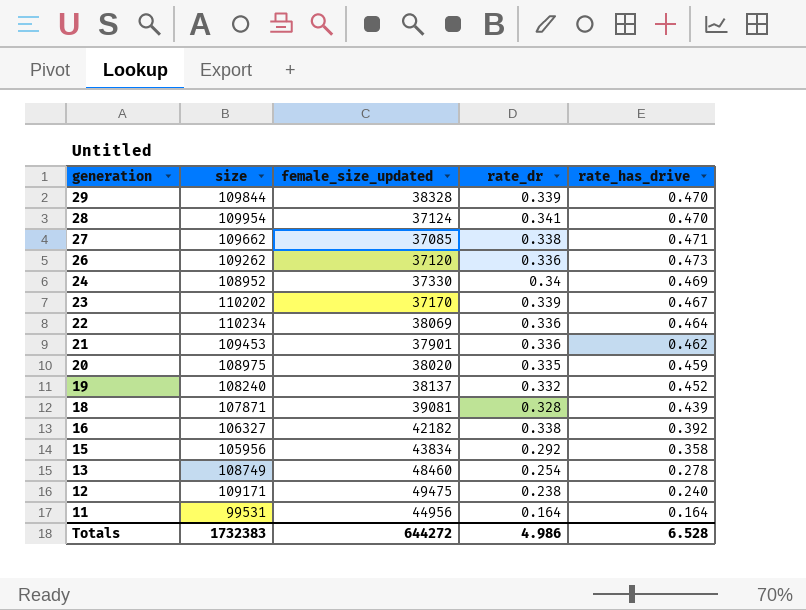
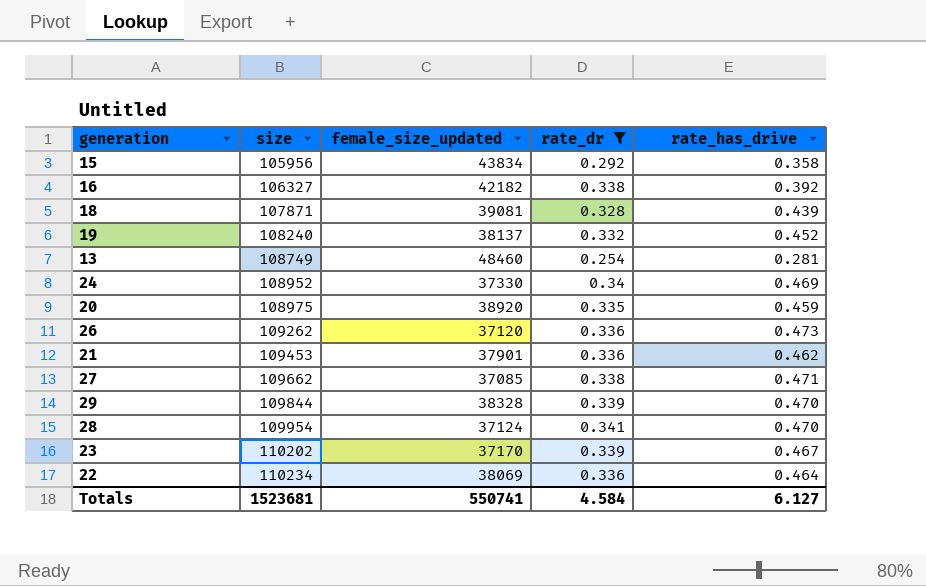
filter: none -> rate_dr >= 0.254
row order: generation descending -> size ascending
13 | rate_has_drive: 0.278 -> 0.281
20 | female_size_updated: 38020 -> 38920
Totals | size: 1732383 -> 1523681
Totals | female_size_updated: 644272 -> 550741
Totals | rate_dr: 4.986 -> 4.584
Totals | rate_has_drive: 6.528 -> 6.127

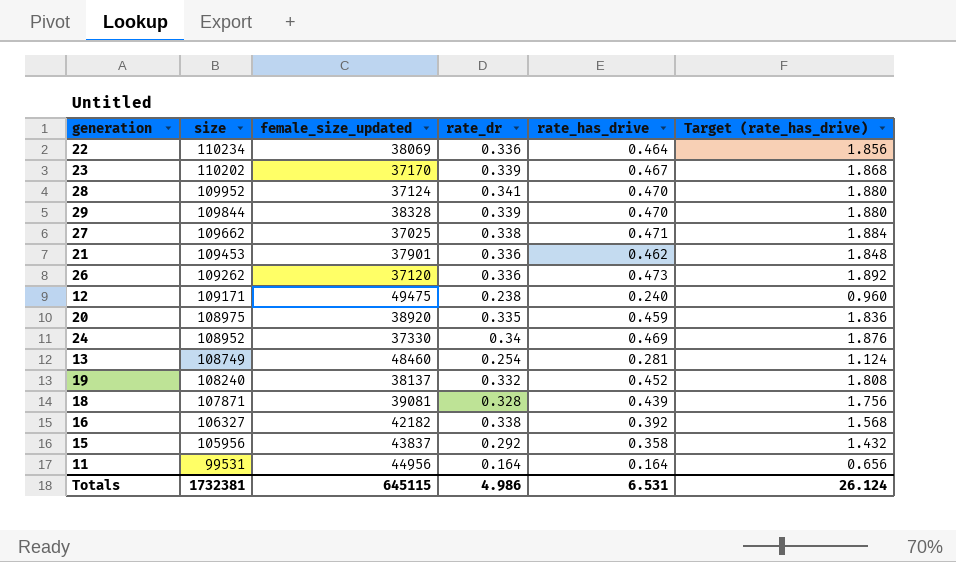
filter: rate_dr >= 0.254 -> none
row order: size ascending -> size descending
column Target (rate_has_drive) | formula: none -> [rate_has_drive] * 4
28 | size: 109954 -> 109952
27 | female_size_updated: 37085 -> 37025
15 | female_size_updated: 43834 -> 43837
Totals | size: 1523681 -> 1732381
Totals | female_size_updated: 550741 -> 645115
Totals | rate_dr: 4.584 -> 4.986
Totals | rate_has_drive: 6.127 -> 6.531

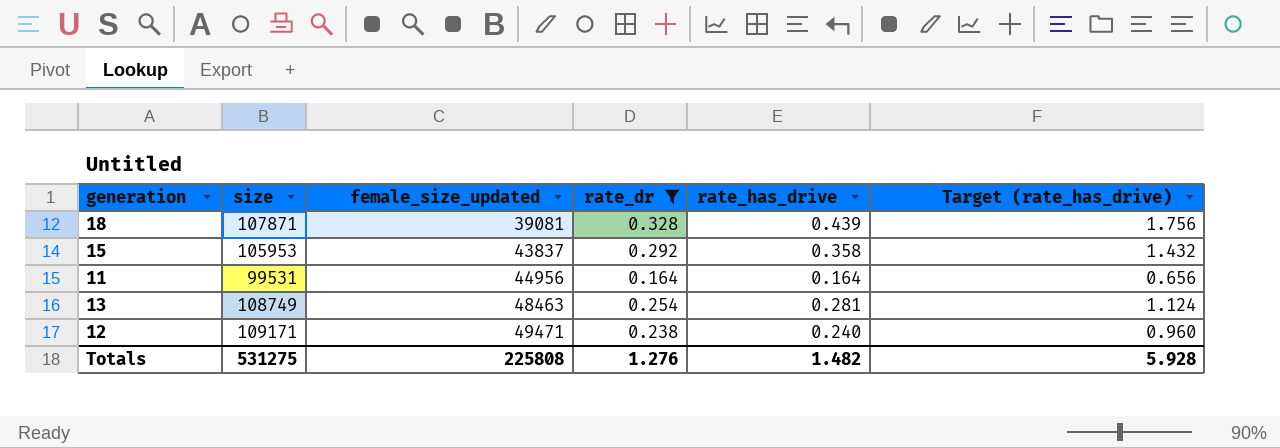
filter: none -> rate_dr <= 0.328
row order: size descending -> female_size_updated ascending
15 | size: 105956 -> 105953
13 | female_size_updated: 48460 -> 48463
12 | female_size_updated: 49475 -> 49471
Totals | size: 1732381 -> 531275
Totals | female_size_updated: 645115 -> 225808
Totals | rate_dr: 4.986 -> 1.276
Totals | rate_has_drive: 6.531 -> 1.482
Totals | Target (rate_has_drive): 26.124 -> 5.928

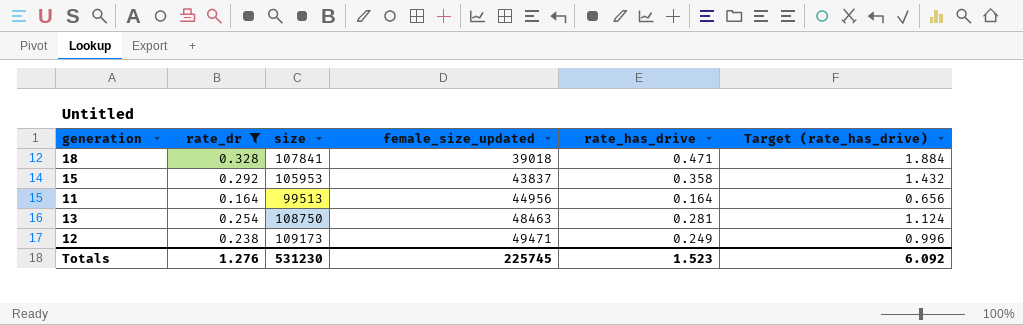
column rate_dr | position: 4 -> 2
18 | size: 107871 -> 107841
18 | female_size_updated: 39081 -> 39018
18 | rate_has_drive: 0.439 -> 0.471
18 | Target (rate_has_drive): 1.756 -> 1.884
11 | size: 99531 -> 99513
13 | size: 108749 -> 108750
12 | size: 109171 -> 109173
12 | rate_has_drive: 0.240 -> 0.249
12 | Target (rate_has_drive): 0.960 -> 0.996
Totals | size: 531275 -> 531230
Totals | female_size_updated: 225808 -> 225745
Totals | rate_has_drive: 1.482 -> 1.523
Totals | Target (rate_has_drive): 5.928 -> 6.092

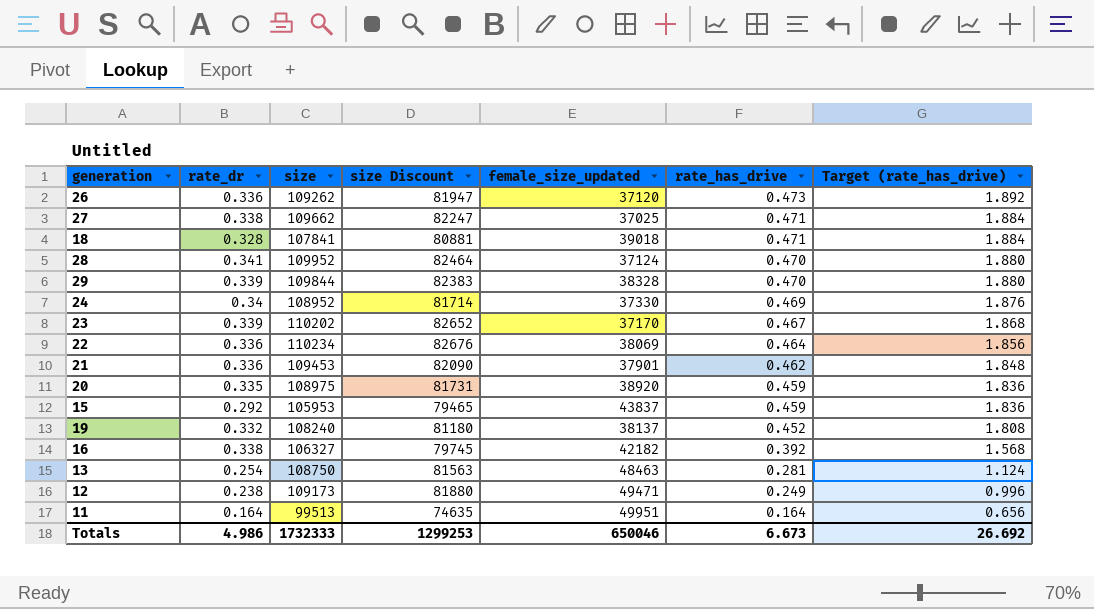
filter: rate_dr <= 0.328 -> none
row order: female_size_updated ascending -> rate_has_drive descending
column size Discount | formula: none -> [size] * 0.75
15 | rate_has_drive: 0.358 -> 0.459
15 | Target (rate_has_drive): 1.432 -> 1.836
11 | female_size_updated: 44956 -> 49951
Totals | rate_dr: 1.276 -> 4.986
Totals | size: 531230 -> 1732333
Totals | female_size_updated: 225745 -> 650046
Totals | rate_has_drive: 1.523 -> 6.673
Totals | Target (rate_has_drive): 6.092 -> 26.692

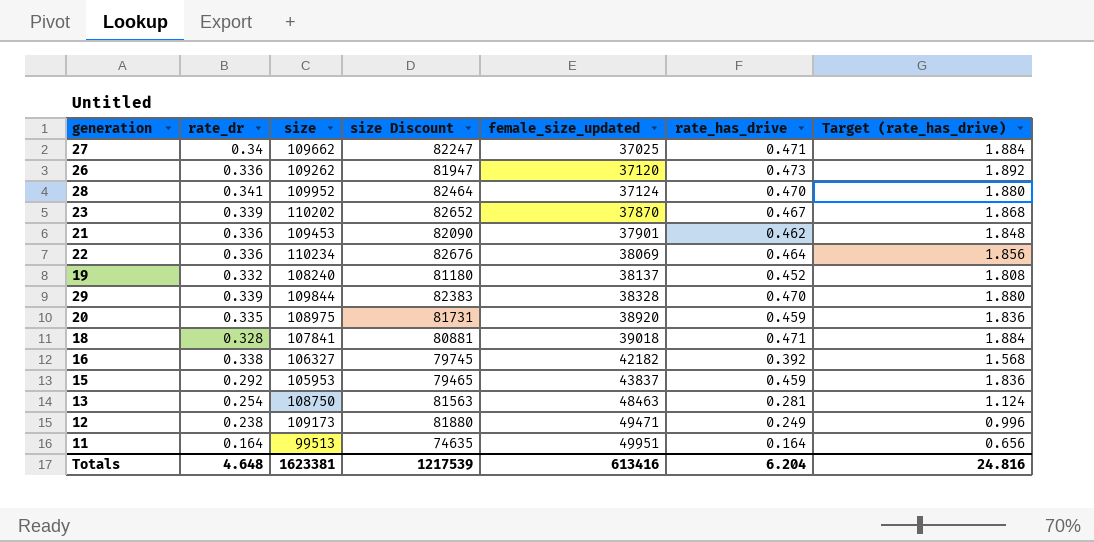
row order: rate_has_drive descending -> female_size_updated ascending
row 24: 0.34 | 108952 | 81714 | 37330 | 0.469 | 1.876 -> none
27 | rate_dr: 0.338 -> 0.34
23 | female_size_updated: 37170 -> 37870
Totals | rate_dr: 4.986 -> 4.648
Totals | size: 1732333 -> 1623381
Totals | size Discount: 1299253 -> 1217539
Totals | female_size_updated: 650046 -> 613416
Totals | rate_has_drive: 6.673 -> 6.204
Totals | Target (rate_has_drive): 26.692 -> 24.816

